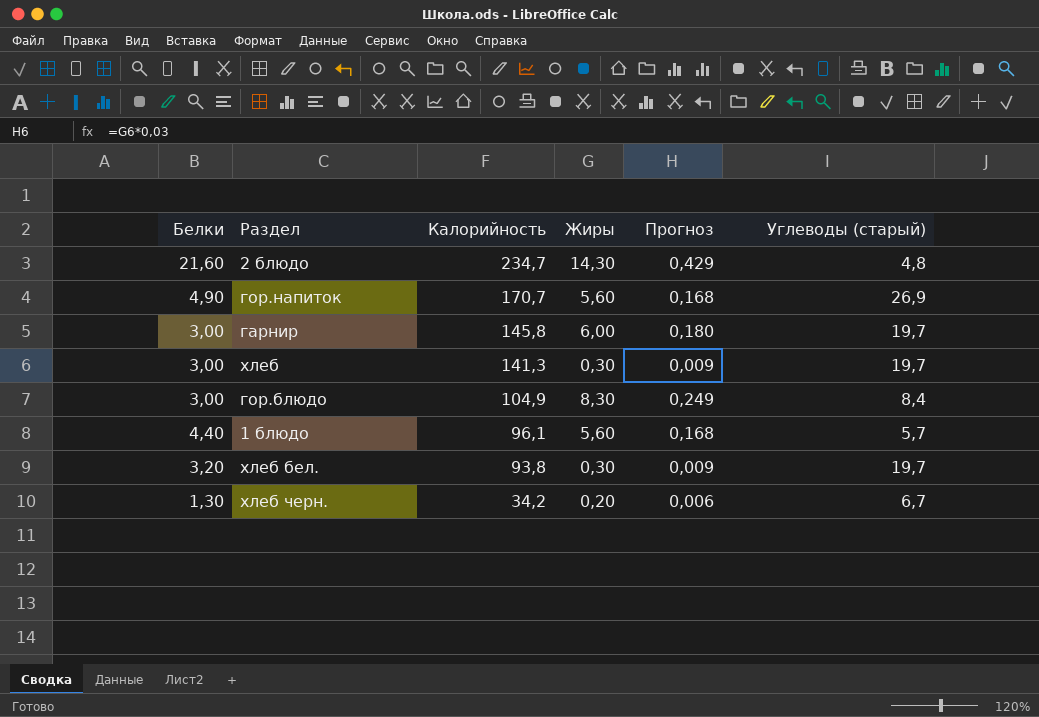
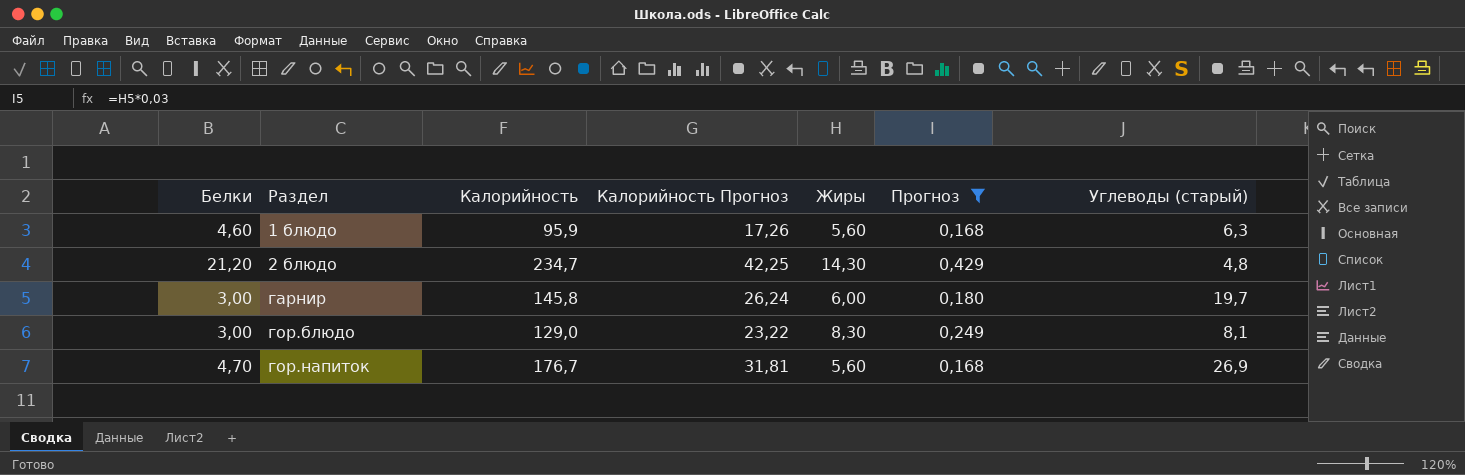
filter: none -> Прогноз >= 0,168
row order: Калорийность descending -> Раздел ascending
column Калорийность Прогноз | formula: none -> [Калорийность] * 0,18
1 блюдо | Белки: 4,40 -> 4,60
1 блюдо | Калорийность: 96,1 -> 95,9
1 блюдо | Углеводы (старый): 5,7 -> 6,3
2 блюдо | Белки: 21,60 -> 21,20
гор.блюдо | Калорийность: 104,9 -> 129,0
гор.блюдо | Углеводы (старый): 8,4 -> 8,1
гор.напиток | Белки: 4,90 -> 4,70
гор.напиток | Калорийность: 170,7 -> 176,7

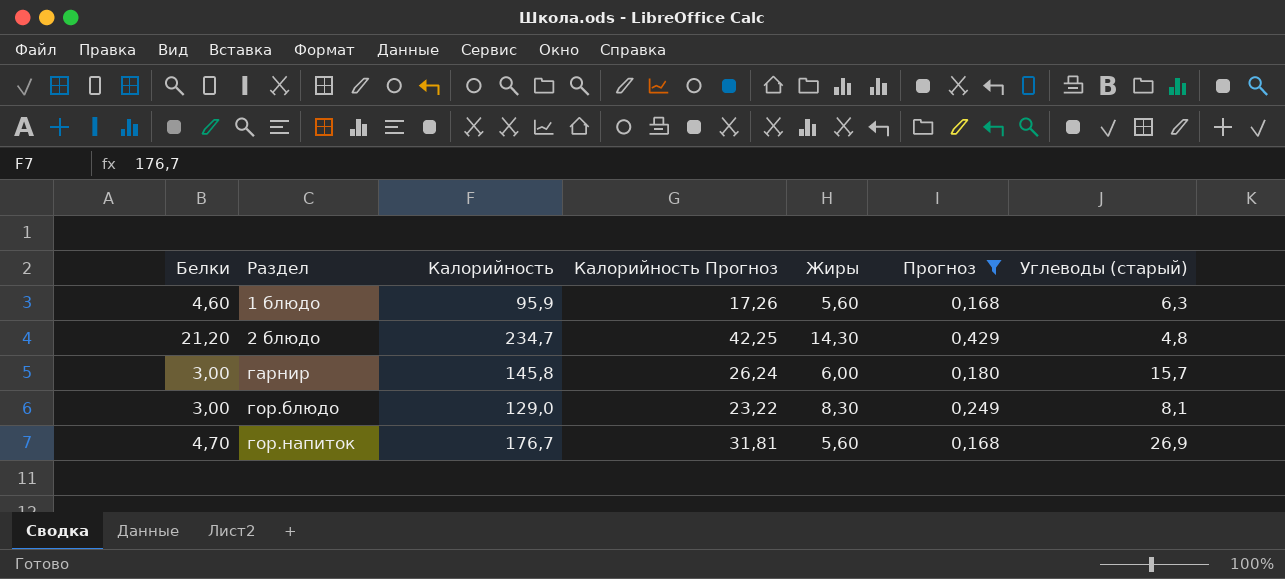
гарнир | Углеводы (старый): 19,7 -> 15,7

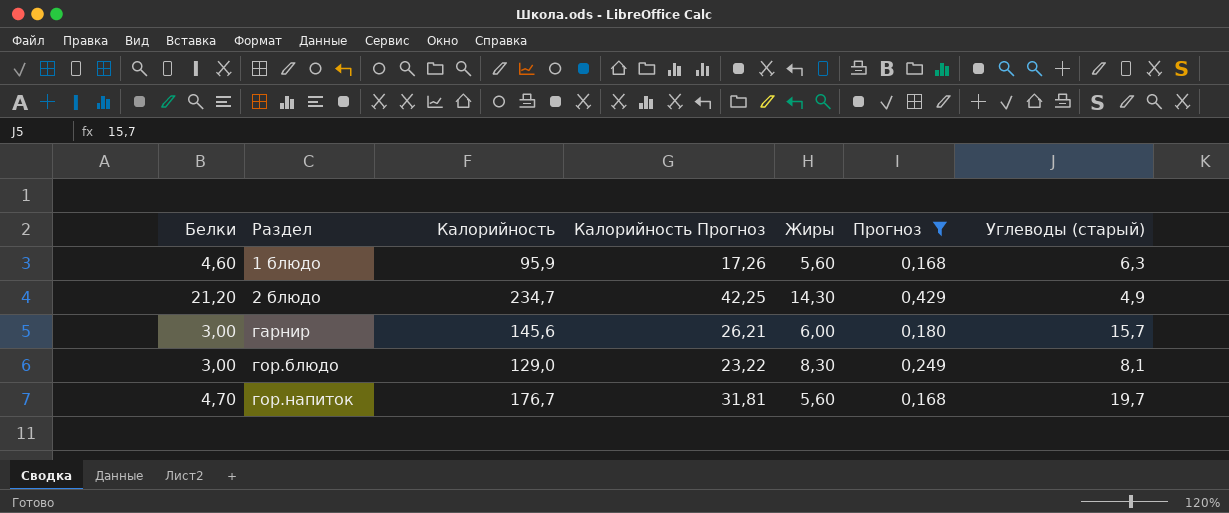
2 блюдо | Углеводы (старый): 4,8 -> 4,9
гарнир | Калорийность: 145,8 -> 145,6
гарнир | Калорийность Прогноз: 26,24 -> 26,21
гор.напиток | Углеводы (старый): 26,9 -> 19,7

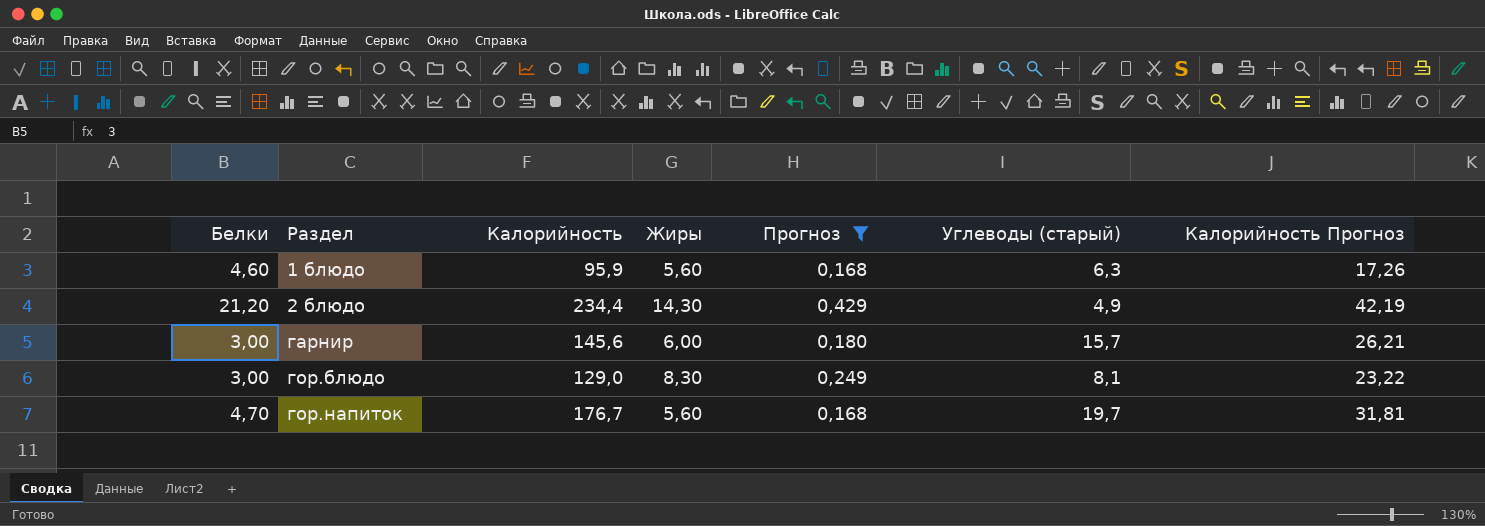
column Калорийность Прогноз | position: 4 -> 7
2 блюдо | Калорийность: 234,7 -> 234,4
2 блюдо | Калорийность Прогноз: 42,25 -> 42,19

